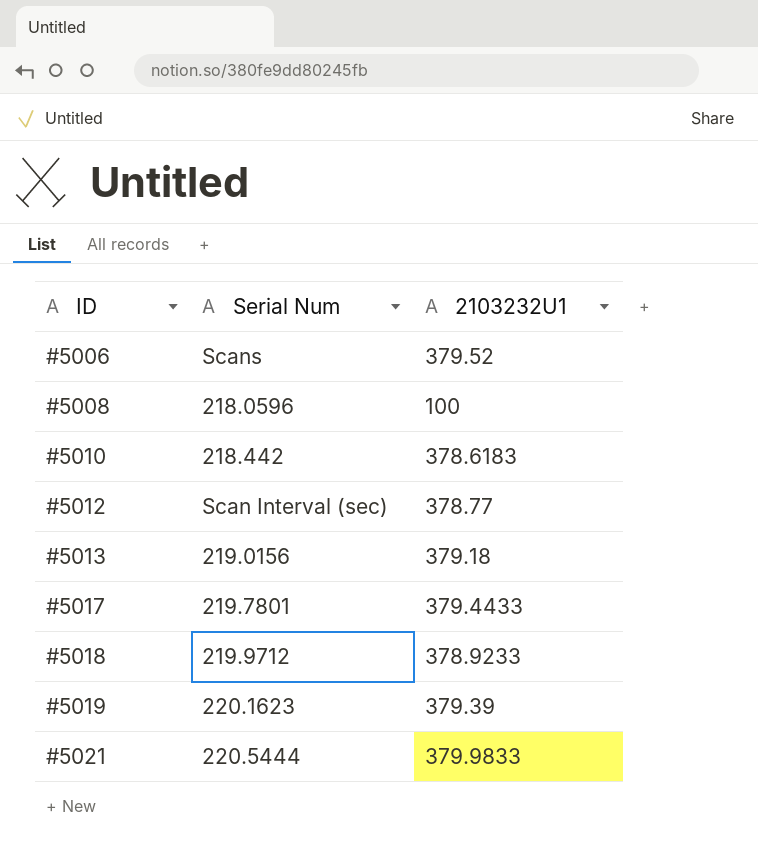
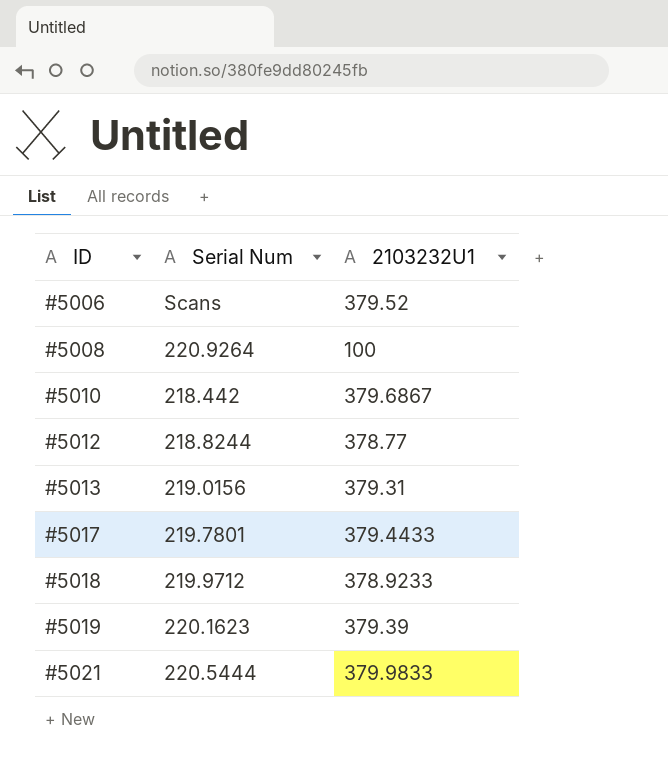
#5008 | Serial Num: 218.0596 -> 220.9264
#5010 | 2103232U1: 378.6183 -> 379.6867
#5012 | Serial Num: Scan Interval (sec) -> 218.8244
#5013 | 2103232U1: 379.18 -> 379.31

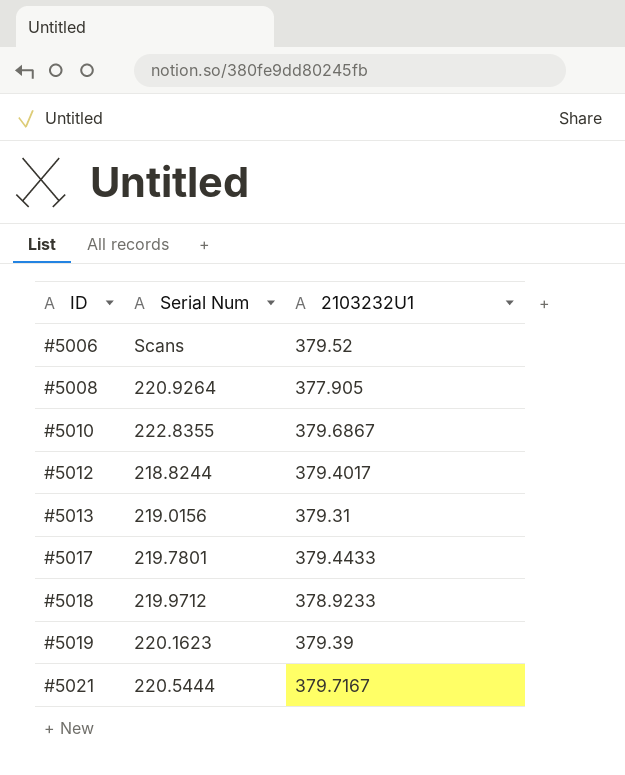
#5008 | 2103232U1: 100 -> 377.905
#5010 | Serial Num: 218.442 -> 222.8355
#5012 | 2103232U1: 378.77 -> 379.4017
#5021 | 2103232U1: 379.9833 -> 379.7167

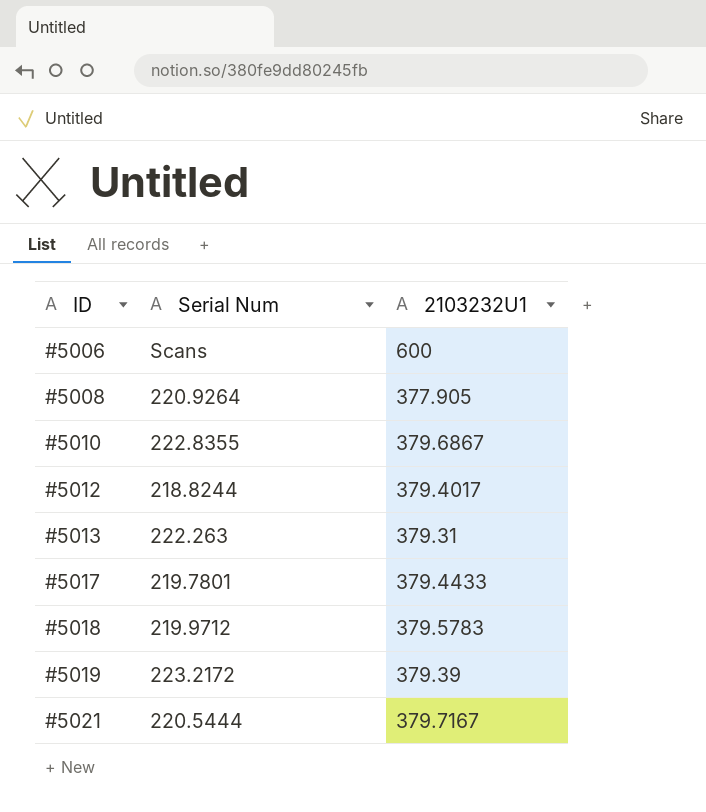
#5006 | 2103232U1: 379.52 -> 600
#5013 | Serial Num: 219.0156 -> 222.263
#5018 | 2103232U1: 378.9233 -> 379.5783
#5019 | Serial Num: 220.1623 -> 223.2172

